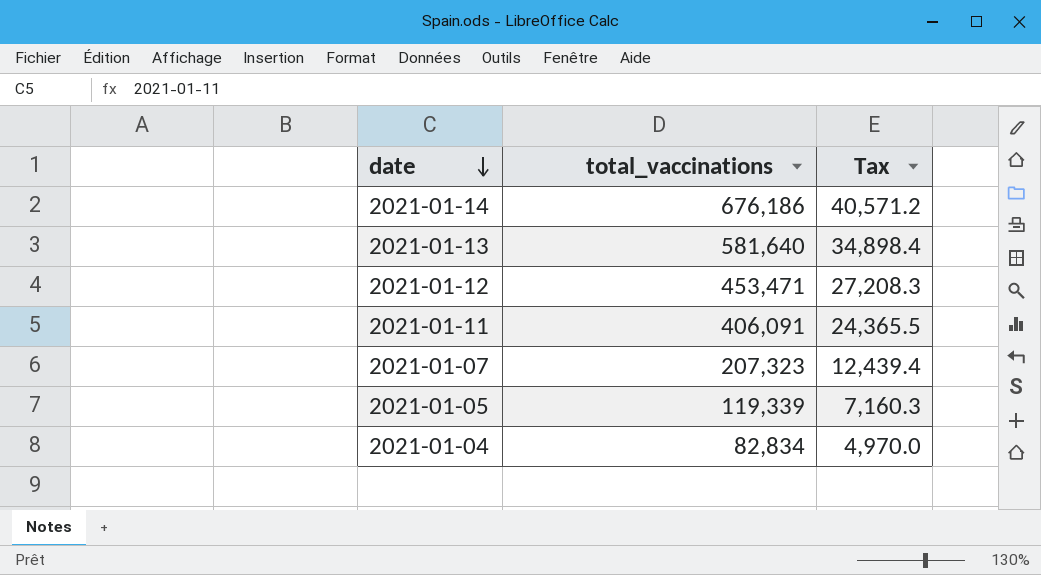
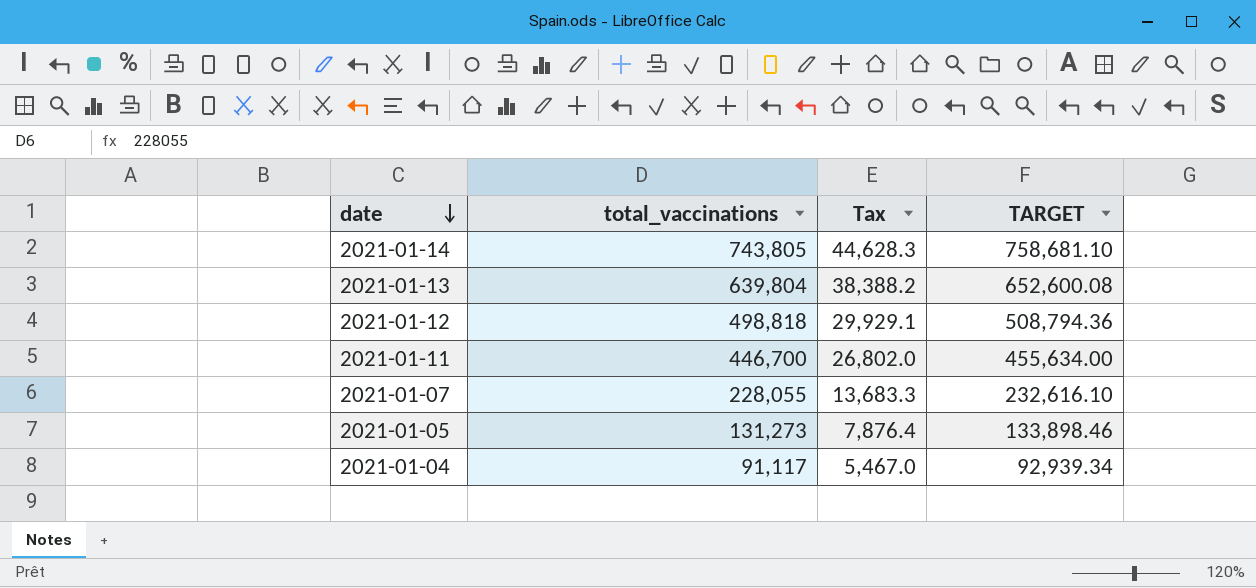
column TARGET | formula: none -> [total_vaccinations] * 1.02
2021-01-14 | total_vaccinations: 676,186 -> 743,805
2021-01-14 | Tax: 40,571.2 -> 44,628.3
2021-01-13 | total_vaccinations: 581,640 -> 639,804
2021-01-13 | Tax: 34,898.4 -> 38,388.2
2021-01-12 | total_vaccinations: 453,471 -> 498,818
2021-01-12 | Tax: 27,208.3 -> 29,929.1
2021-01-11 | total_vaccinations: 406,091 -> 446,700
2021-01-11 | Tax: 24,365.5 -> 26,802.0
2021-01-07 | total_vaccinations: 207,323 -> 228,055
2021-01-07 | Tax: 12,439.4 -> 13,683.3
2021-01-05 | total_vaccinations: 119,339 -> 131,273
2021-01-05 | Tax: 7,160.3 -> 7,876.4
2021-01-04 | total_vaccinations: 82,834 -> 91,117
2021-01-04 | Tax: 4,970.0 -> 5,467.0

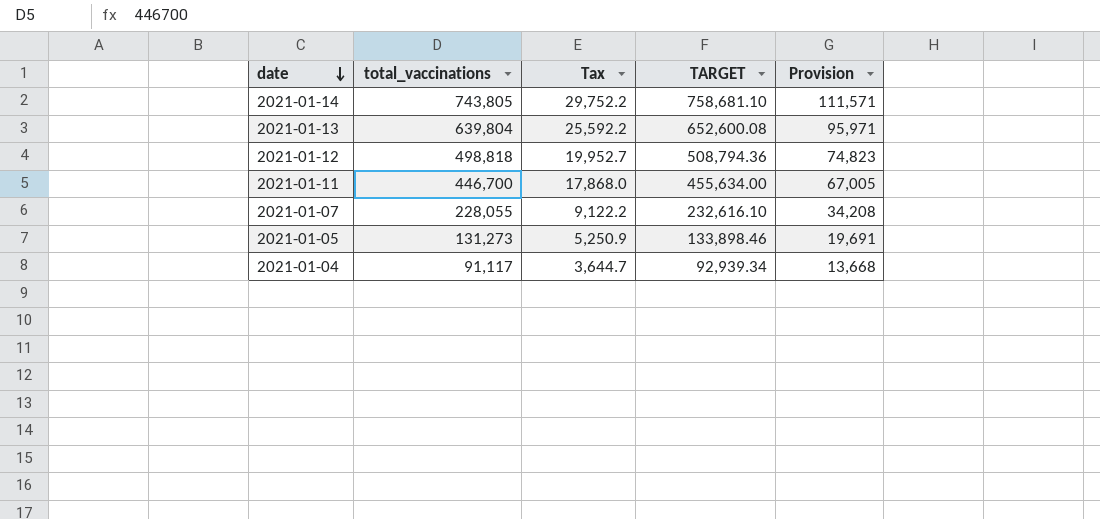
column Tax | formula: [total_vaccinations] * 0.06 -> [total_vaccinations] * 0.04
column Provision | formula: none -> [total_vaccinations] * 0.15

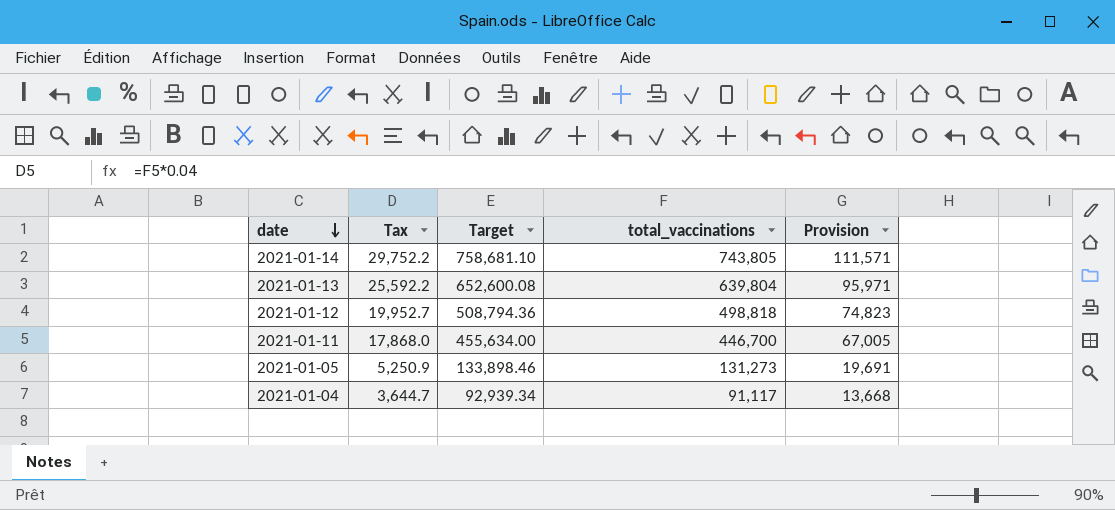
column name: TARGET -> Target
column total_vaccinations | position: 2 -> 4
row 2021-01-07: 228,055 | 9,122.2 | 232,616.10 | 34,208 -> none

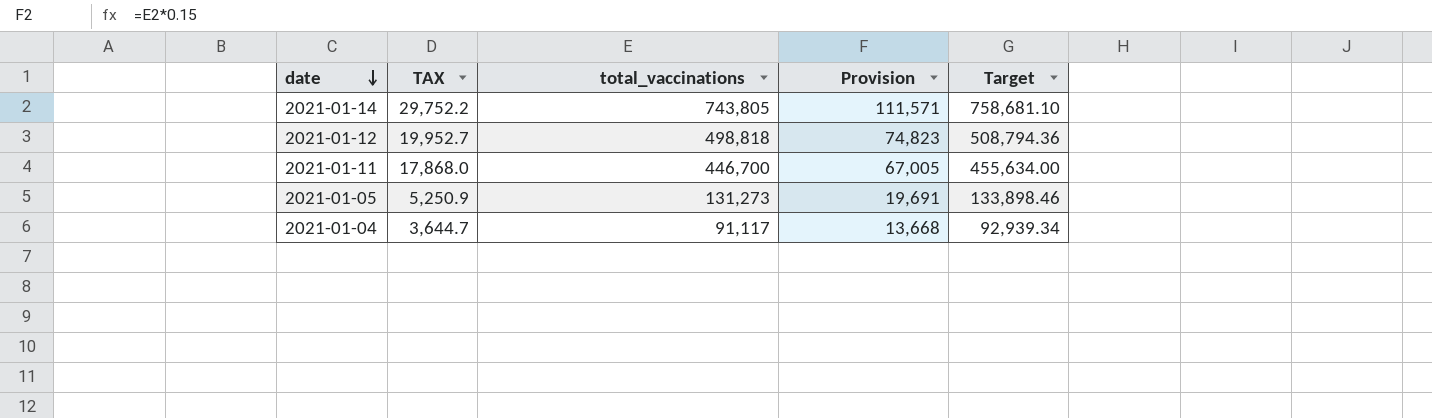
column name: Tax -> TAX
column Target | position: 3 -> 5
row 2021-01-13: 25,592.2 | 652,600.08 | 639,804 | 95,971 -> none

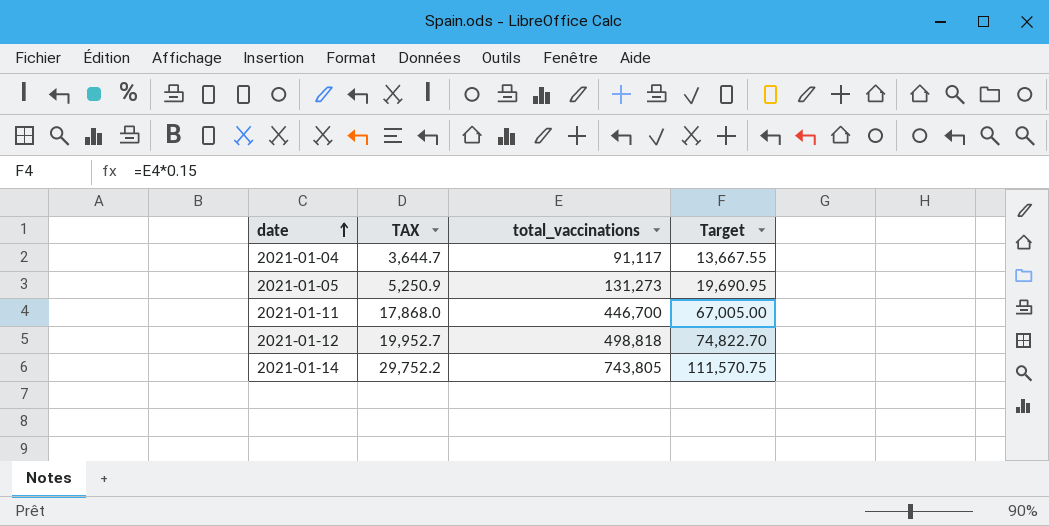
row order: date descending -> date ascending
column Provision | formula: [total_vaccinations] * 0.15 -> none
column Target | formula: [total_vaccinations] * 1.02 -> [total_vaccinations] * 0.15

